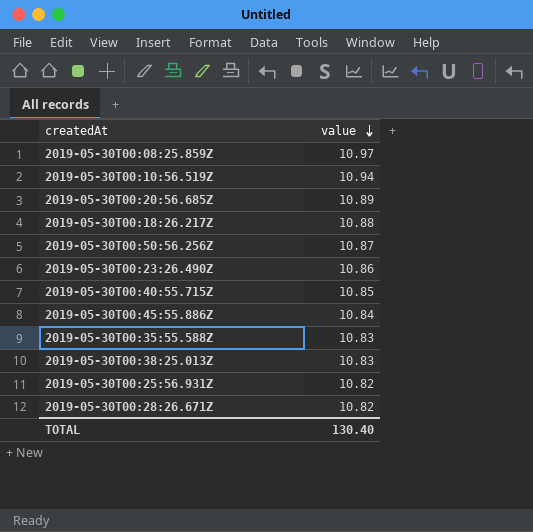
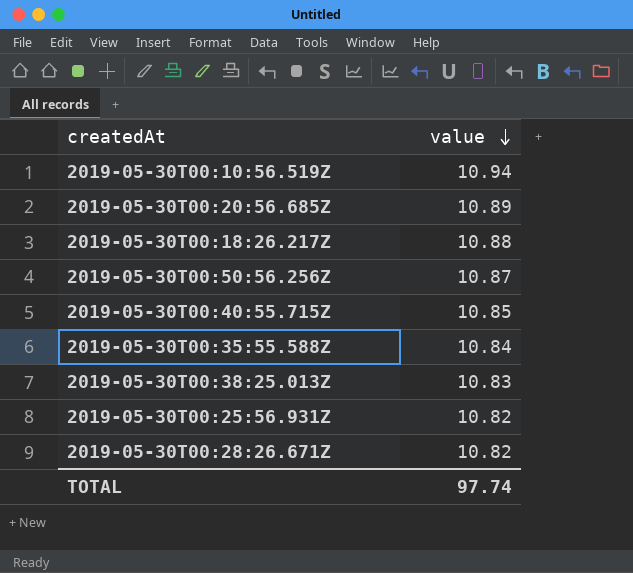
row 2019-05-30T00:08:25.859Z: 10.97 -> none
row 2019-05-30T00:23:26.490Z: 10.86 -> none
row 2019-05-30T00:45:55.886Z: 10.84 -> none
2019-05-30T00:35:55.588Z | value: 10.83 -> 10.84
TOTAL | value: 130.40 -> 97.74

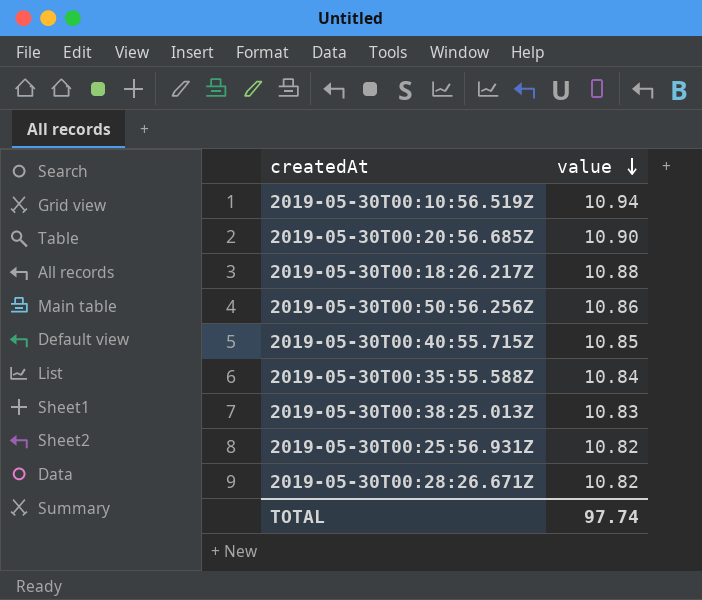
2019-05-30T00:20:56.685Z | value: 10.89 -> 10.90
2019-05-30T00:50:56.256Z | value: 10.87 -> 10.86

